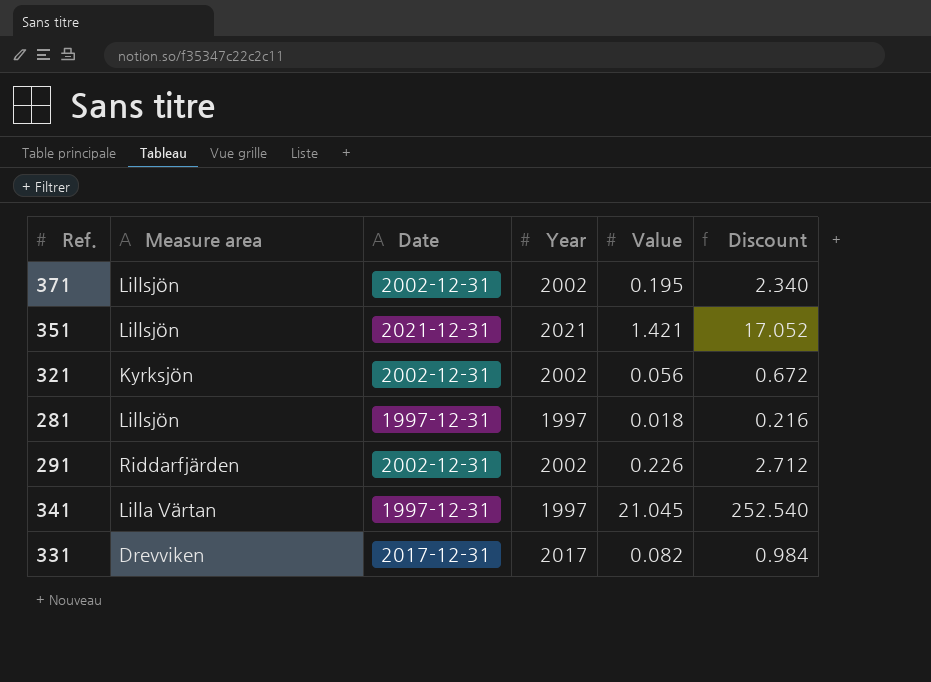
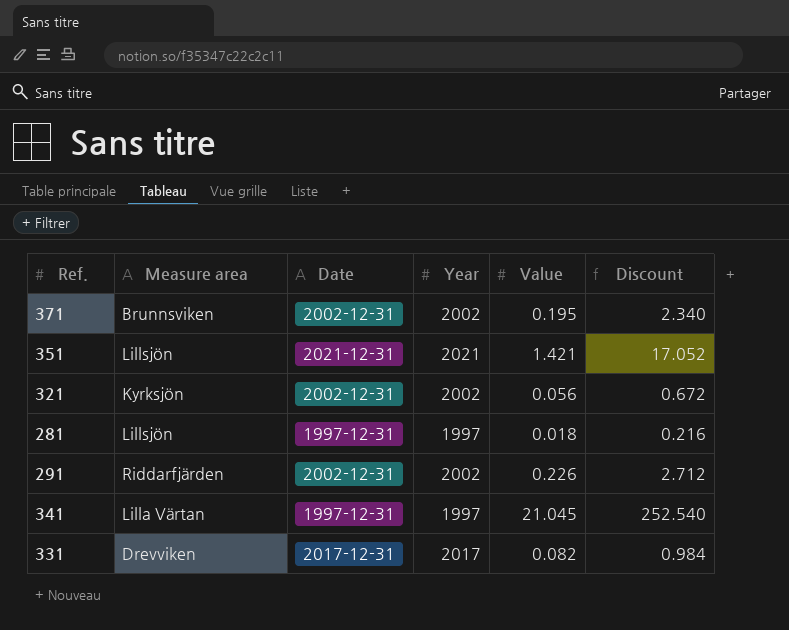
371 | Measure area: Lillsjön -> Brunnsviken

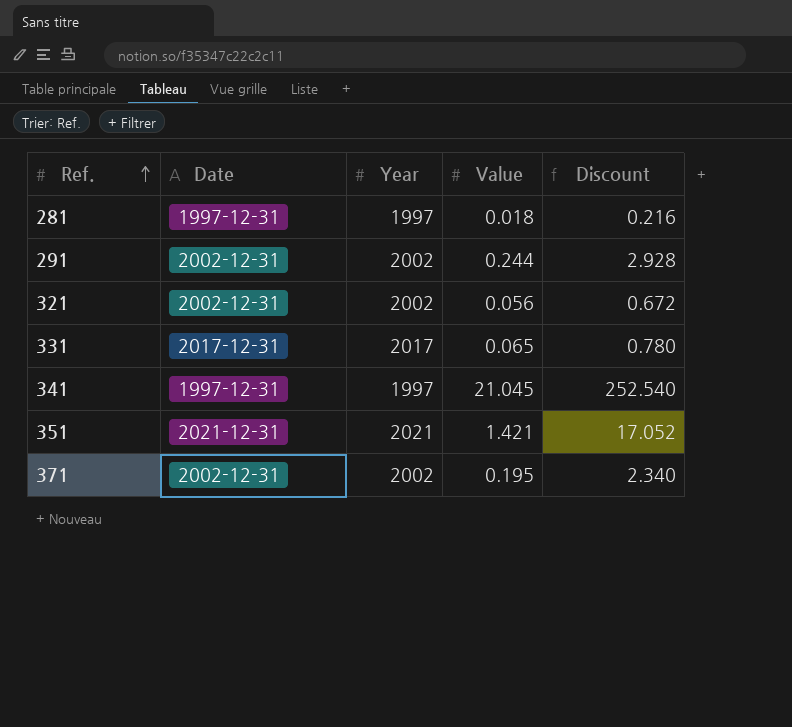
row order: none -> Ref. ascending
column Measure area | position: 2 -> none
291 | Value: 0.226 -> 0.244
291 | Discount: 2.712 -> 2.928
331 | Value: 0.082 -> 0.065
331 | Discount: 0.984 -> 0.780

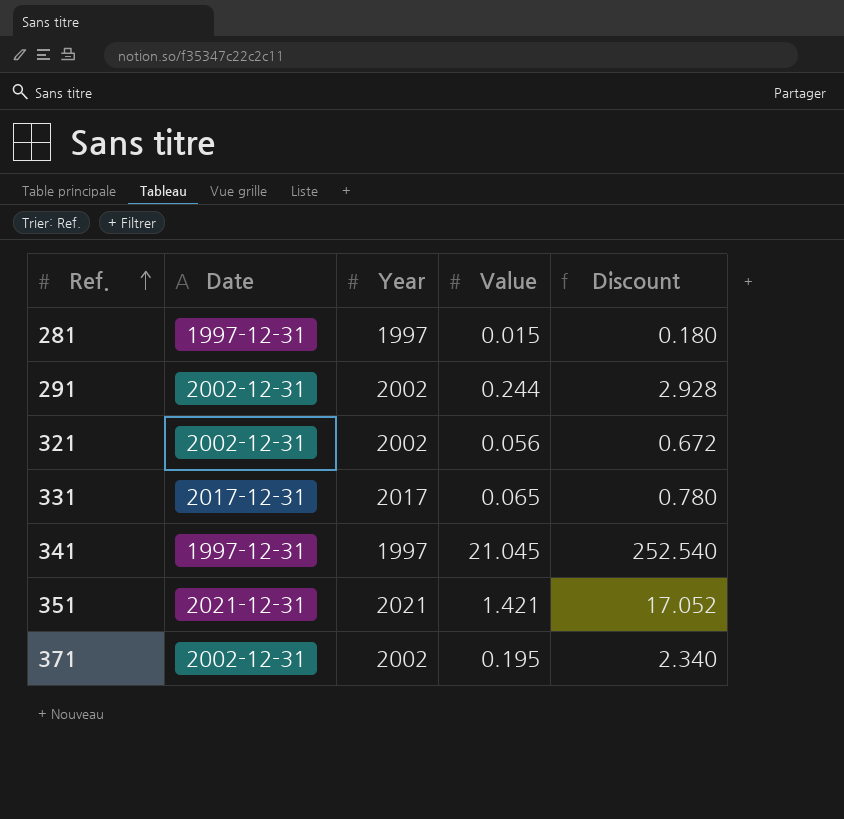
281 | Value: 0.018 -> 0.015
281 | Discount: 0.216 -> 0.180

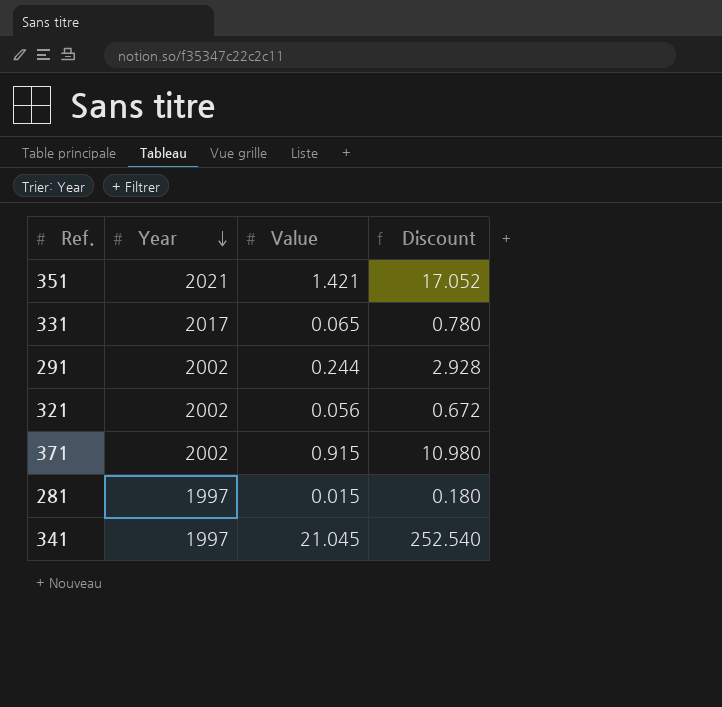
row order: Ref. ascending -> Year descending
column Date | position: 2 -> none
371 | Value: 0.195 -> 0.915
371 | Discount: 2.340 -> 10.980

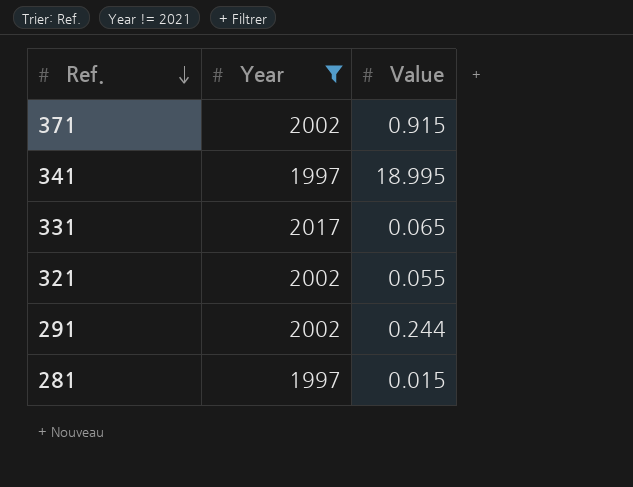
filter: none -> Year != 2021
row order: Year descending -> Ref. descending
column Discount | formula: [Value] * 12 -> none
341 | Value: 21.045 -> 18.995
321 | Value: 0.056 -> 0.055

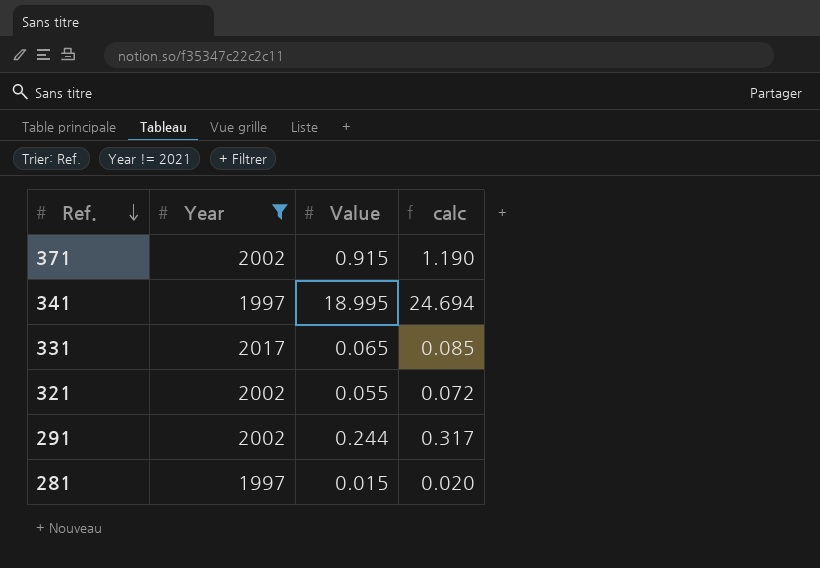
column calc | formula: none -> [Value] * 1.3

